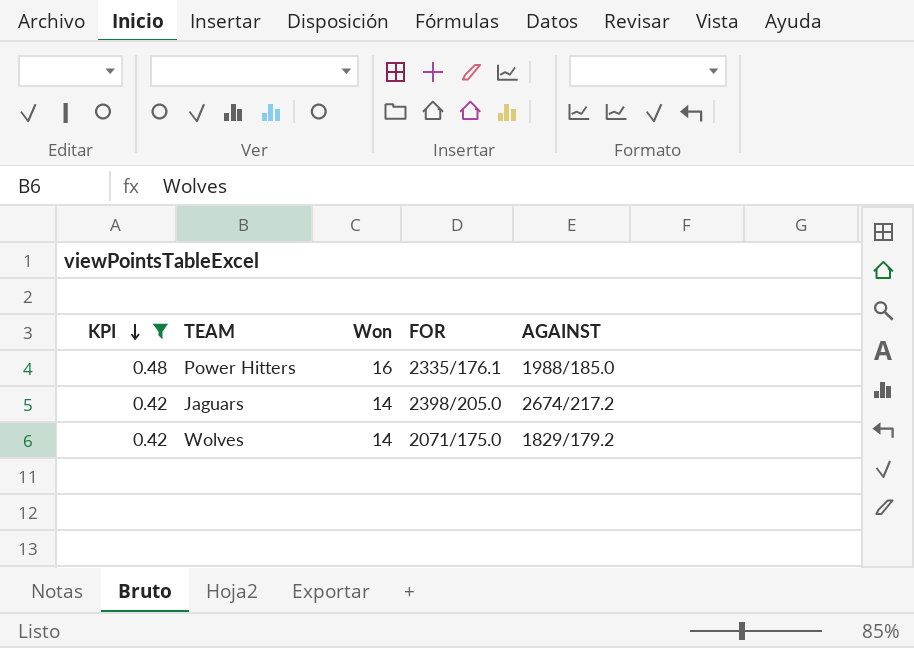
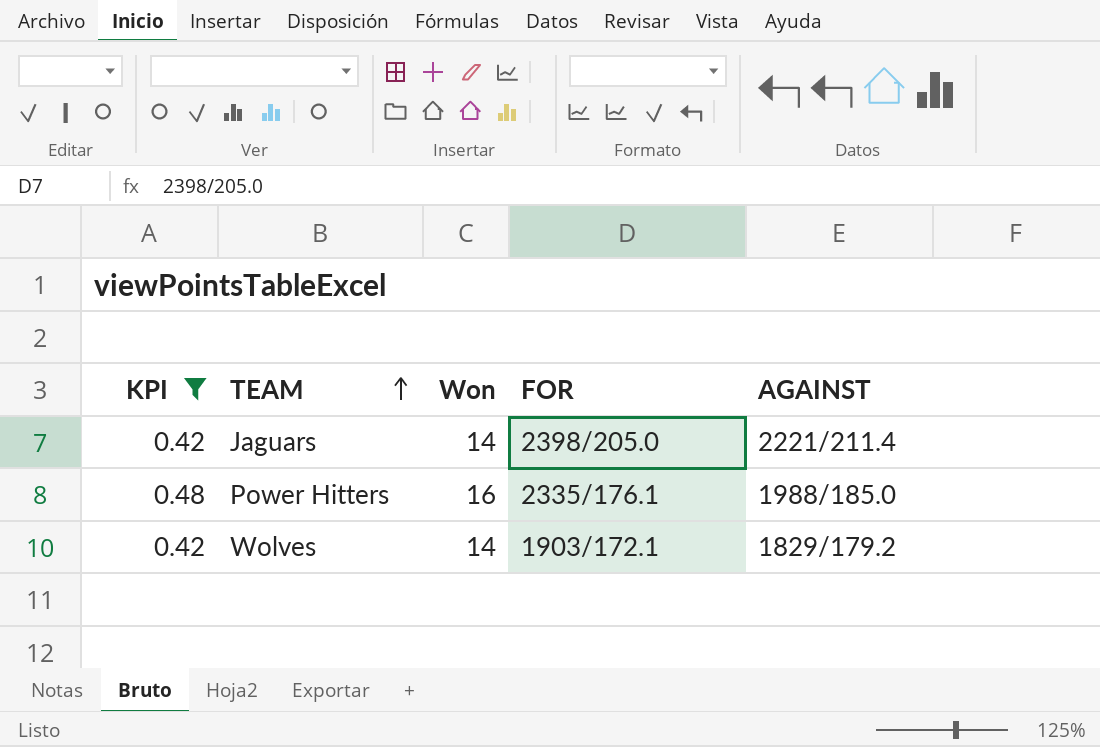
row order: KPI descending -> TEAM ascending
Jaguars | AGAINST: 2674/217.2 -> 2221/211.4
Wolves | FOR: 2071/175.0 -> 1903/172.1

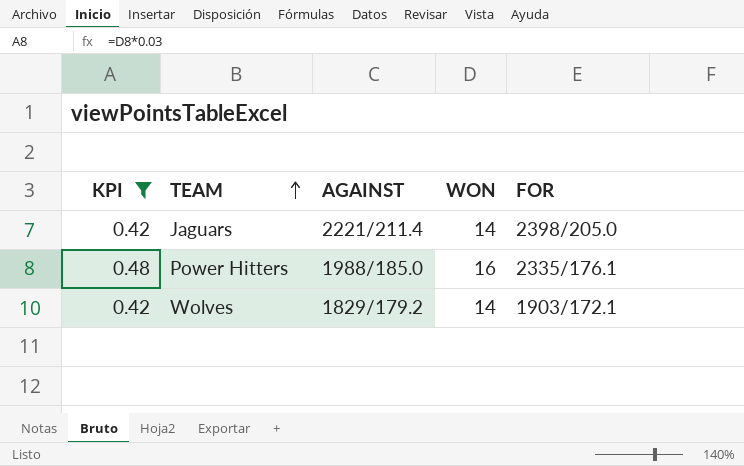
column AGAINST | position: 5 -> 3
column name: Won -> WON

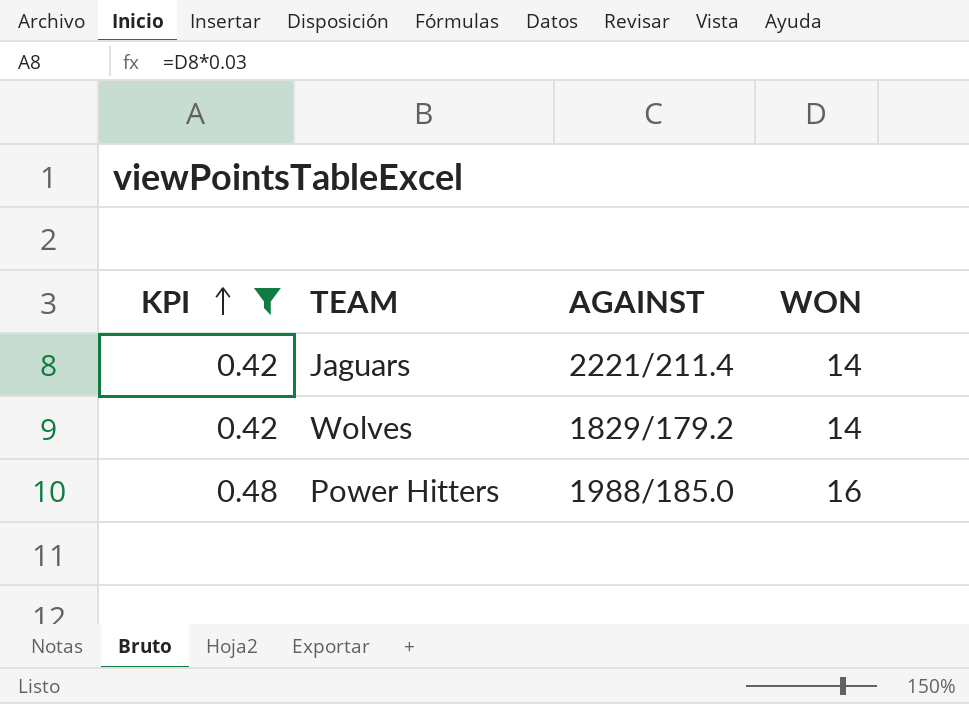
row order: TEAM ascending -> KPI ascending
column FOR | position: 5 -> none

